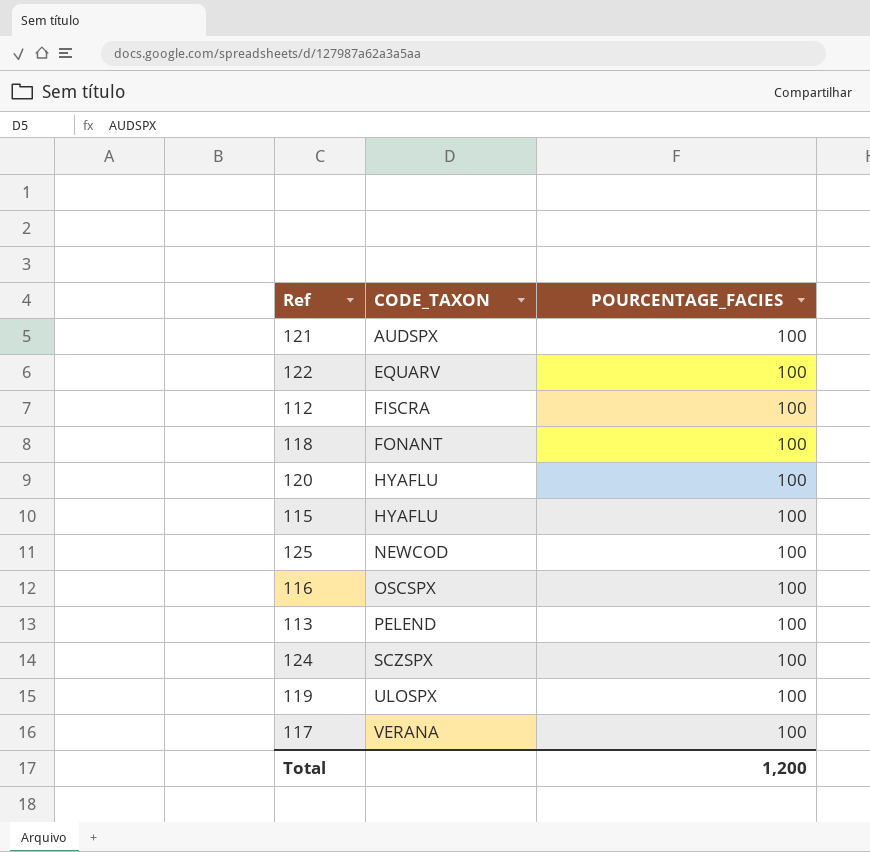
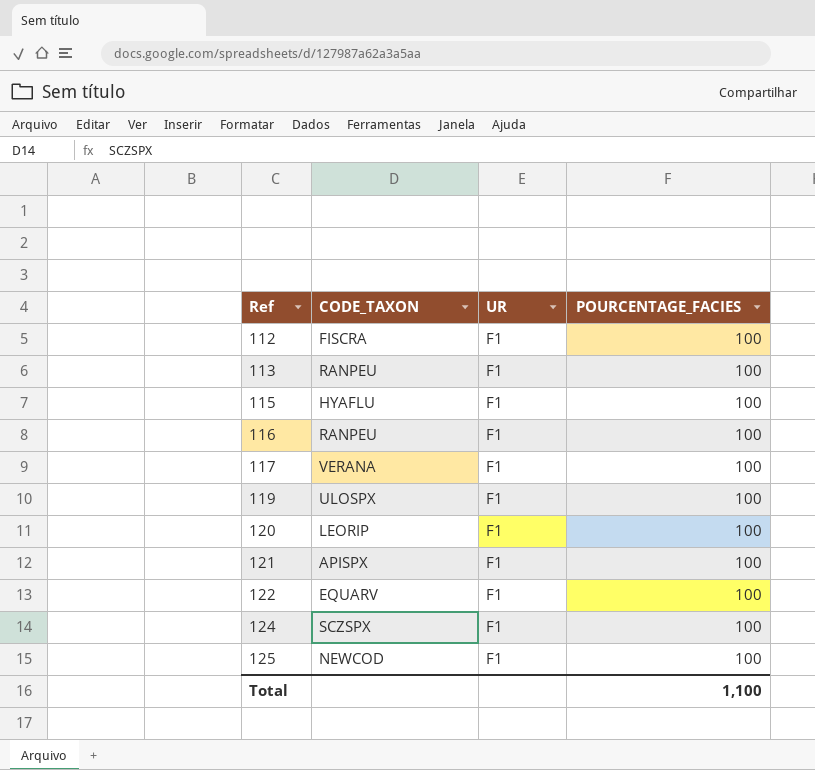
row order: CODE_TAXON ascending -> Ref ascending
column UR | position: none -> 3
row 118: FONANT | 100 -> none
113 | CODE_TAXON: PELEND -> RANPEU
116 | CODE_TAXON: OSCSPX -> RANPEU
120 | CODE_TAXON: HYAFLU -> LEORIP
121 | CODE_TAXON: AUDSPX -> APISPX
Total | POURCENTAGE_FACIES: 1,200 -> 1,100

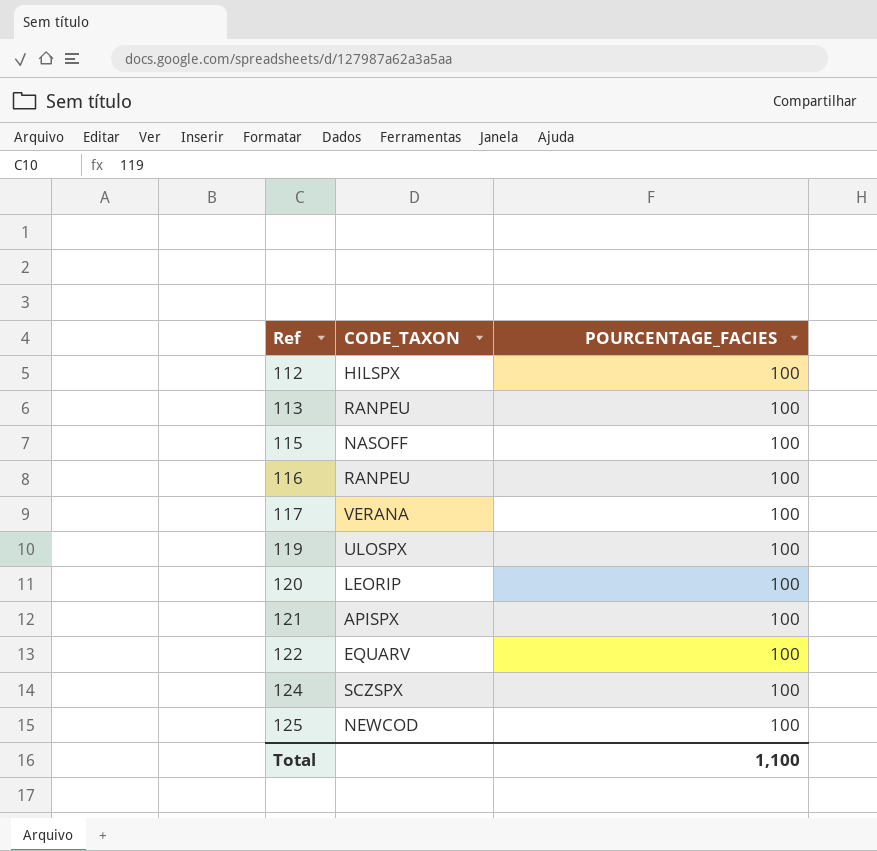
column UR | position: 3 -> none
112 | CODE_TAXON: FISCRA -> HILSPX
115 | CODE_TAXON: HYAFLU -> NASOFF

